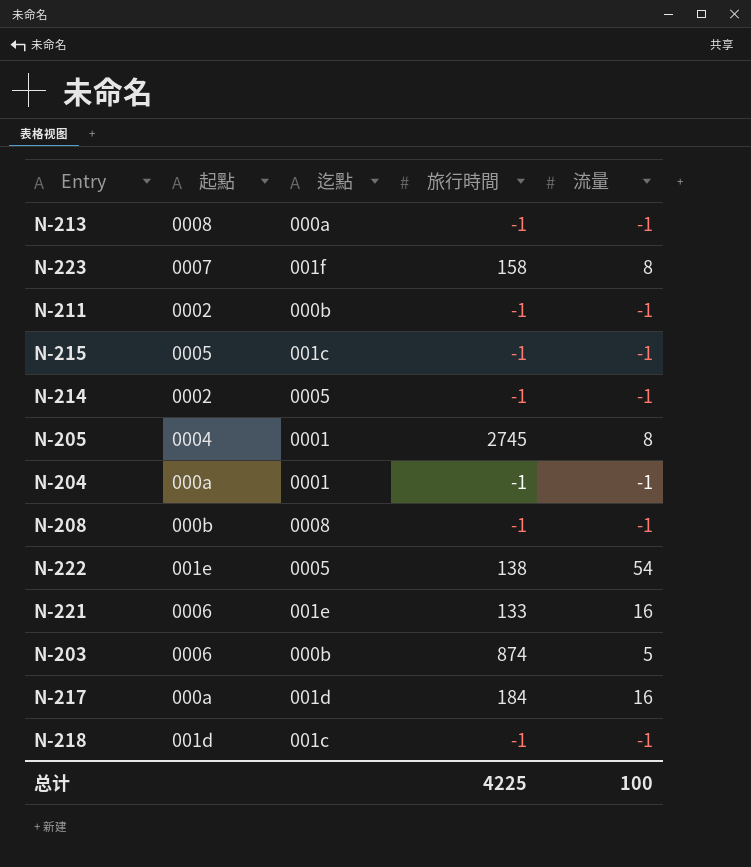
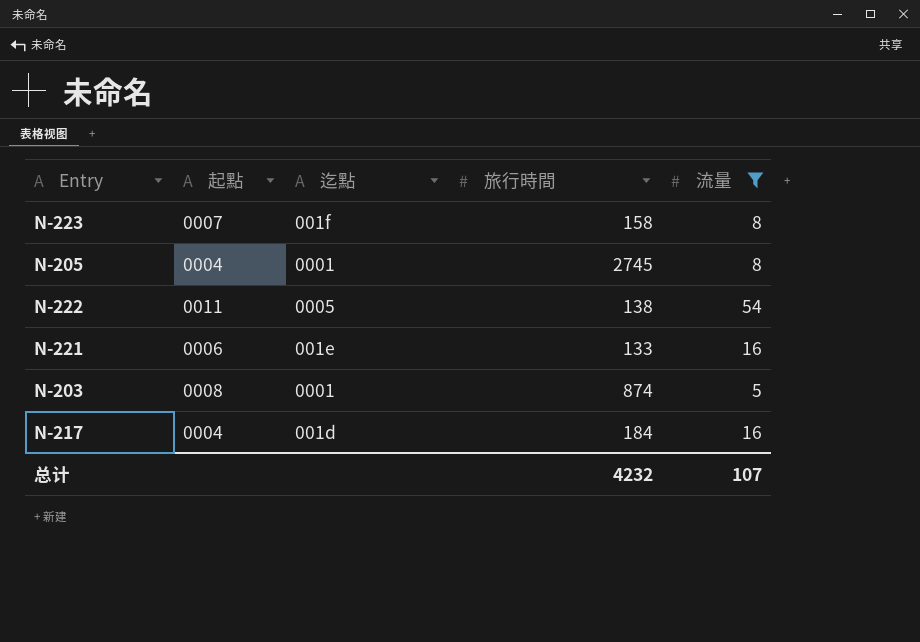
filter: none -> 流量 != -1
N-222 | 起點: 001e -> 0011
N-203 | 起點: 0006 -> 0008
N-203 | 迄點: 000b -> 0001
N-217 | 起點: 000a -> 0004
总计 | 旅行時間: 4225 -> 4232
总计 | 流量: 100 -> 107

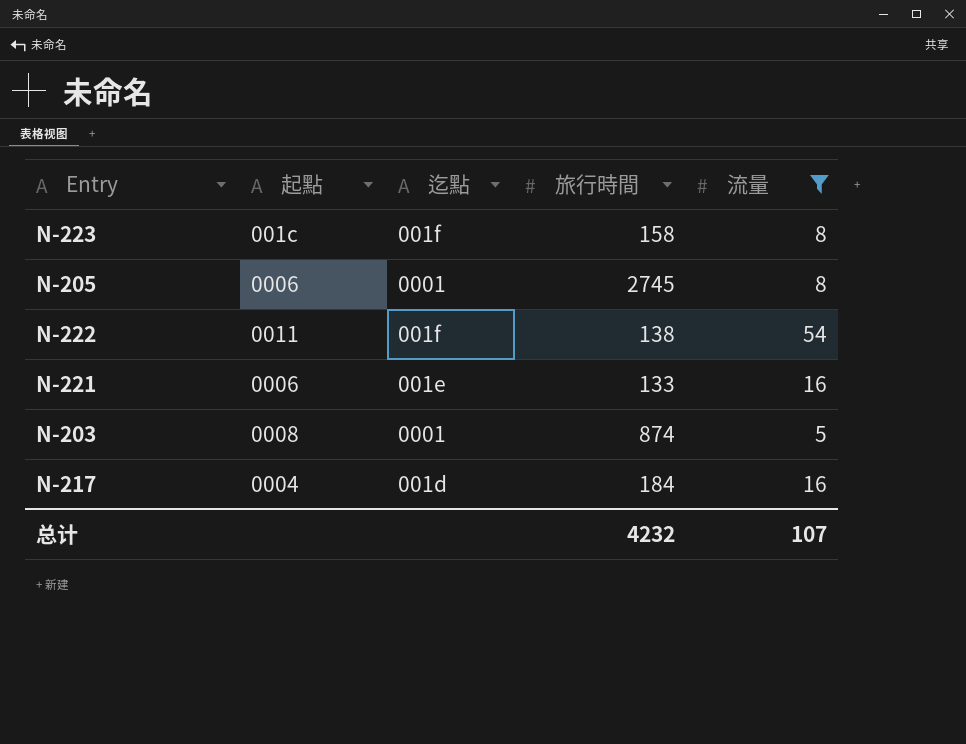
N-223 | 起點: 0007 -> 001c
N-205 | 起點: 0004 -> 0006
N-222 | 迄點: 0005 -> 001f

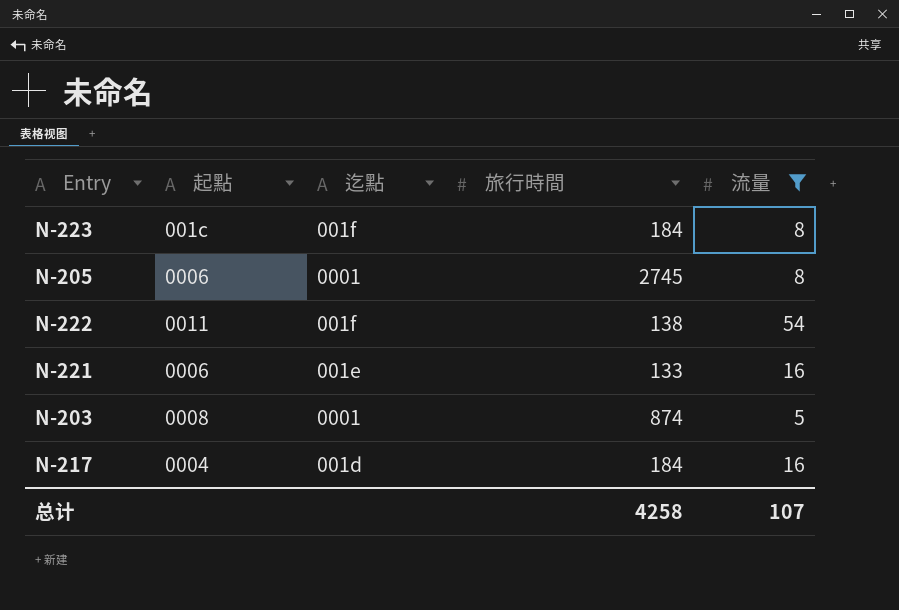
N-223 | 旅行時間: 158 -> 184
总计 | 旅行時間: 4232 -> 4258

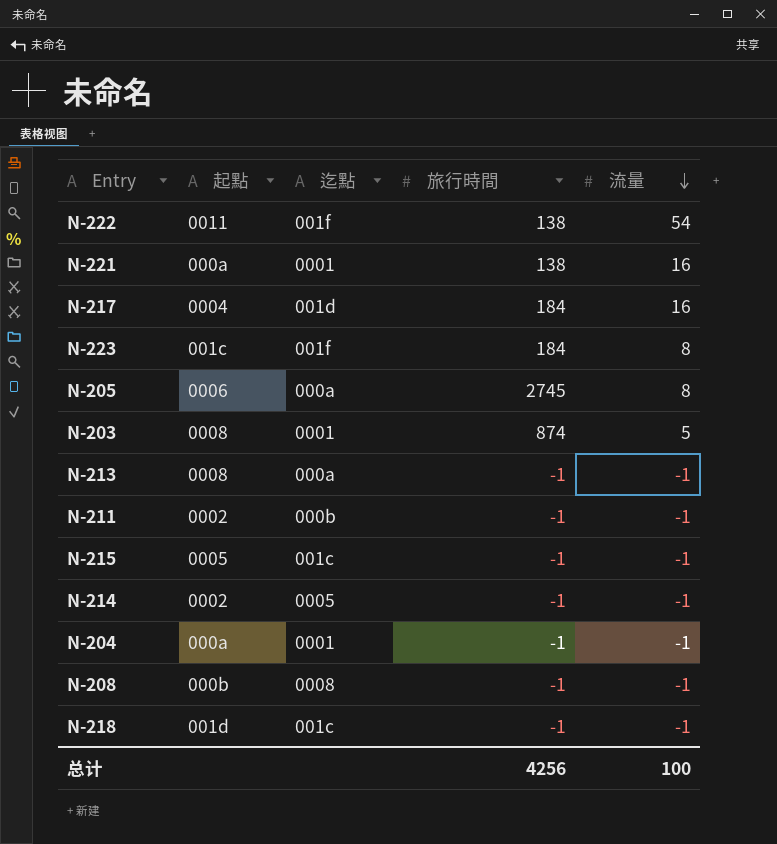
filter: 流量 != -1 -> none
row order: none -> 流量 descending
N-221 | 起點: 0006 -> 000a
N-221 | 迄點: 001e -> 0001
N-221 | 旅行時間: 133 -> 138
N-205 | 迄點: 0001 -> 000a
总计 | 旅行時間: 4258 -> 4256
总计 | 流量: 107 -> 100

